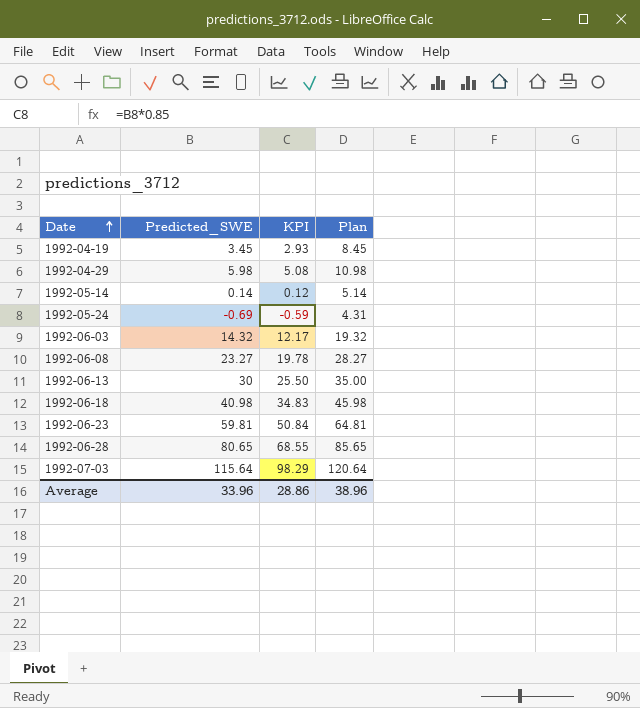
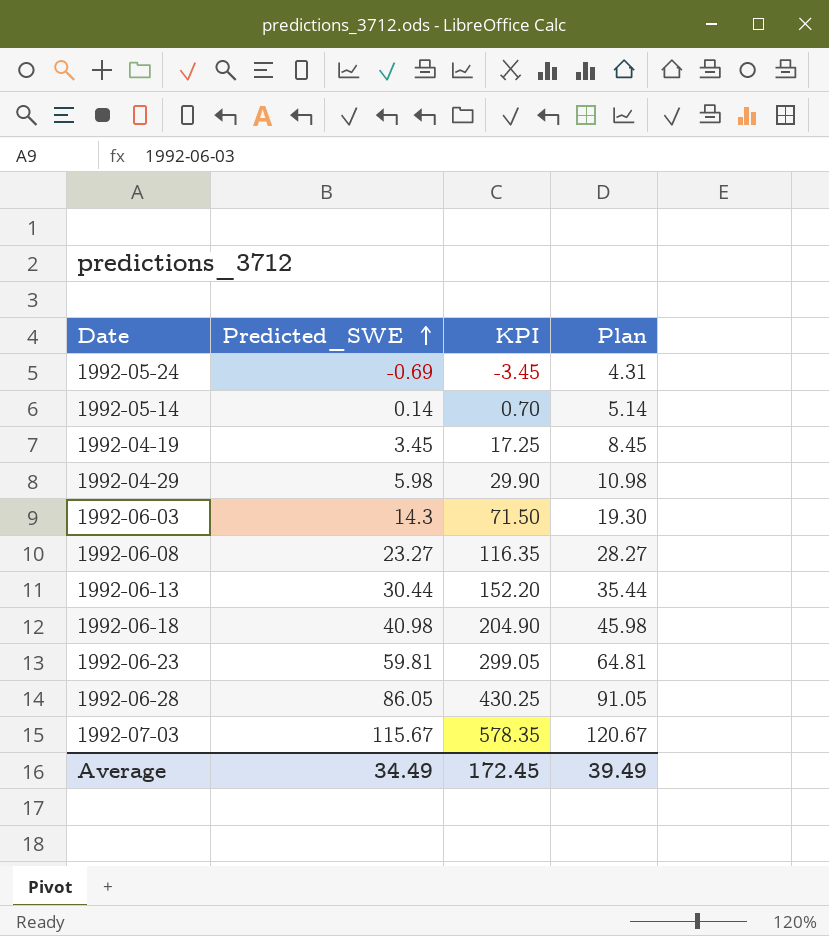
row order: Date ascending -> Predicted_SWE ascending
column KPI | formula: [Predicted_SWE] * 0.85 -> [Predicted_SWE] * 5
1992-06-03 | Predicted_SWE: 14.32 -> 14.3
1992-06-03 | Plan: 19.32 -> 19.30
1992-06-13 | Predicted_SWE: 30 -> 30.44
1992-06-13 | Plan: 35.00 -> 35.44
1992-06-28 | Predicted_SWE: 80.65 -> 86.05
1992-06-28 | Plan: 85.65 -> 91.05
1992-07-03 | Predicted_SWE: 115.64 -> 115.67
1992-07-03 | Plan: 120.64 -> 120.67
Average | Predicted_SWE: 33.96 -> 34.49
Average | KPI: 28.86 -> 172.45
Average | Plan: 38.96 -> 39.49

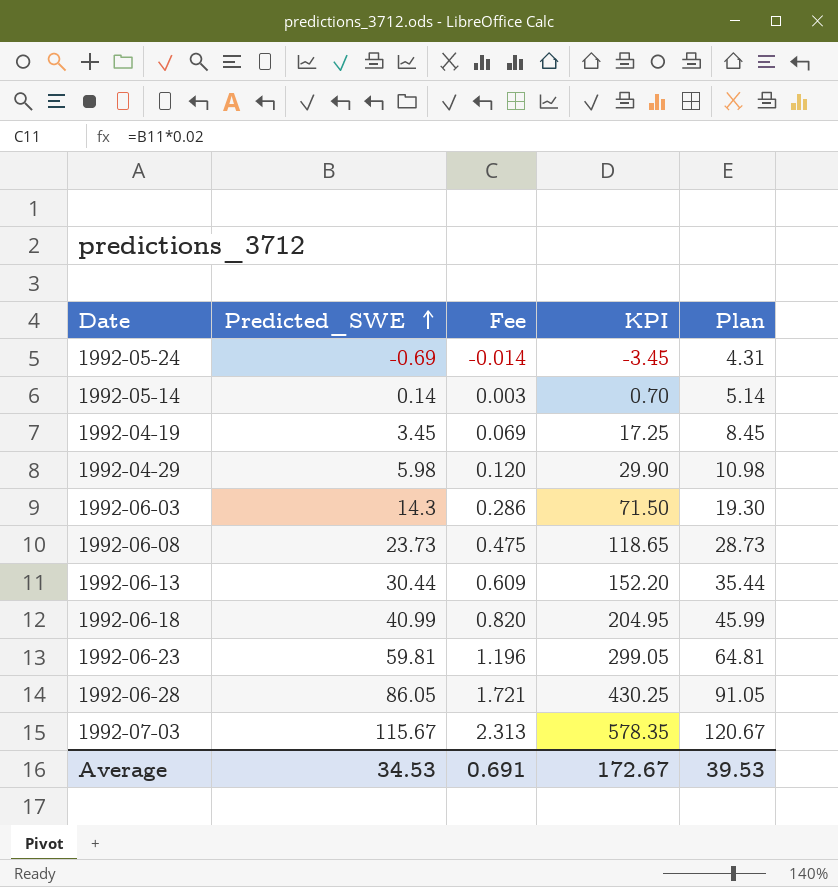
column Fee | formula: none -> [Predicted_SWE] * 0.02
1992-06-08 | Predicted_SWE: 23.27 -> 23.73
1992-06-08 | KPI: 116.35 -> 118.65
1992-06-08 | Plan: 28.27 -> 28.73
1992-06-18 | Predicted_SWE: 40.98 -> 40.99
1992-06-18 | KPI: 204.90 -> 204.95
1992-06-18 | Plan: 45.98 -> 45.99
Average | Predicted_SWE: 34.49 -> 34.53
Average | KPI: 172.45 -> 172.67
Average | Plan: 39.49 -> 39.53

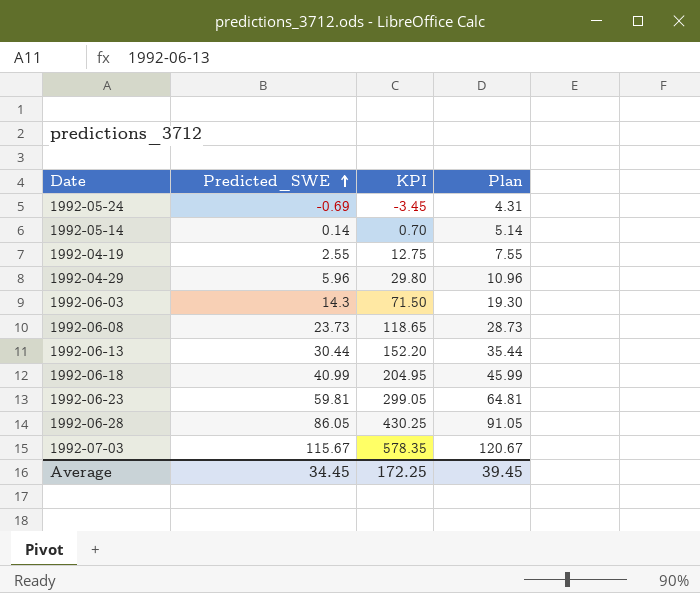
column Fee | formula: [Predicted_SWE] * 0.02 -> none
1992-04-19 | Predicted_SWE: 3.45 -> 2.55
1992-04-19 | KPI: 17.25 -> 12.75
1992-04-19 | Plan: 8.45 -> 7.55
1992-04-29 | Predicted_SWE: 5.98 -> 5.96
1992-04-29 | KPI: 29.90 -> 29.80
1992-04-29 | Plan: 10.98 -> 10.96
Average | Predicted_SWE: 34.53 -> 34.45
Average | KPI: 172.67 -> 172.25
Average | Plan: 39.53 -> 39.45

